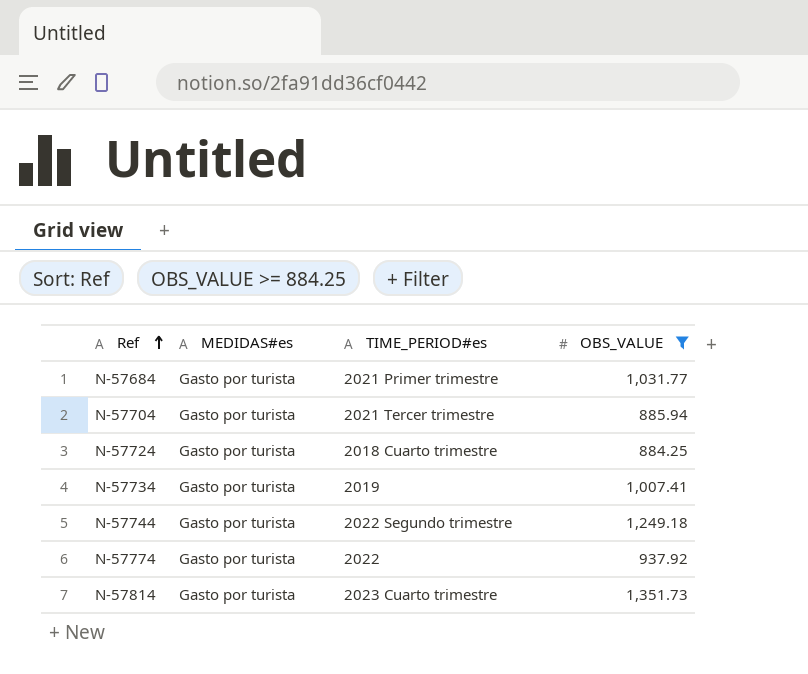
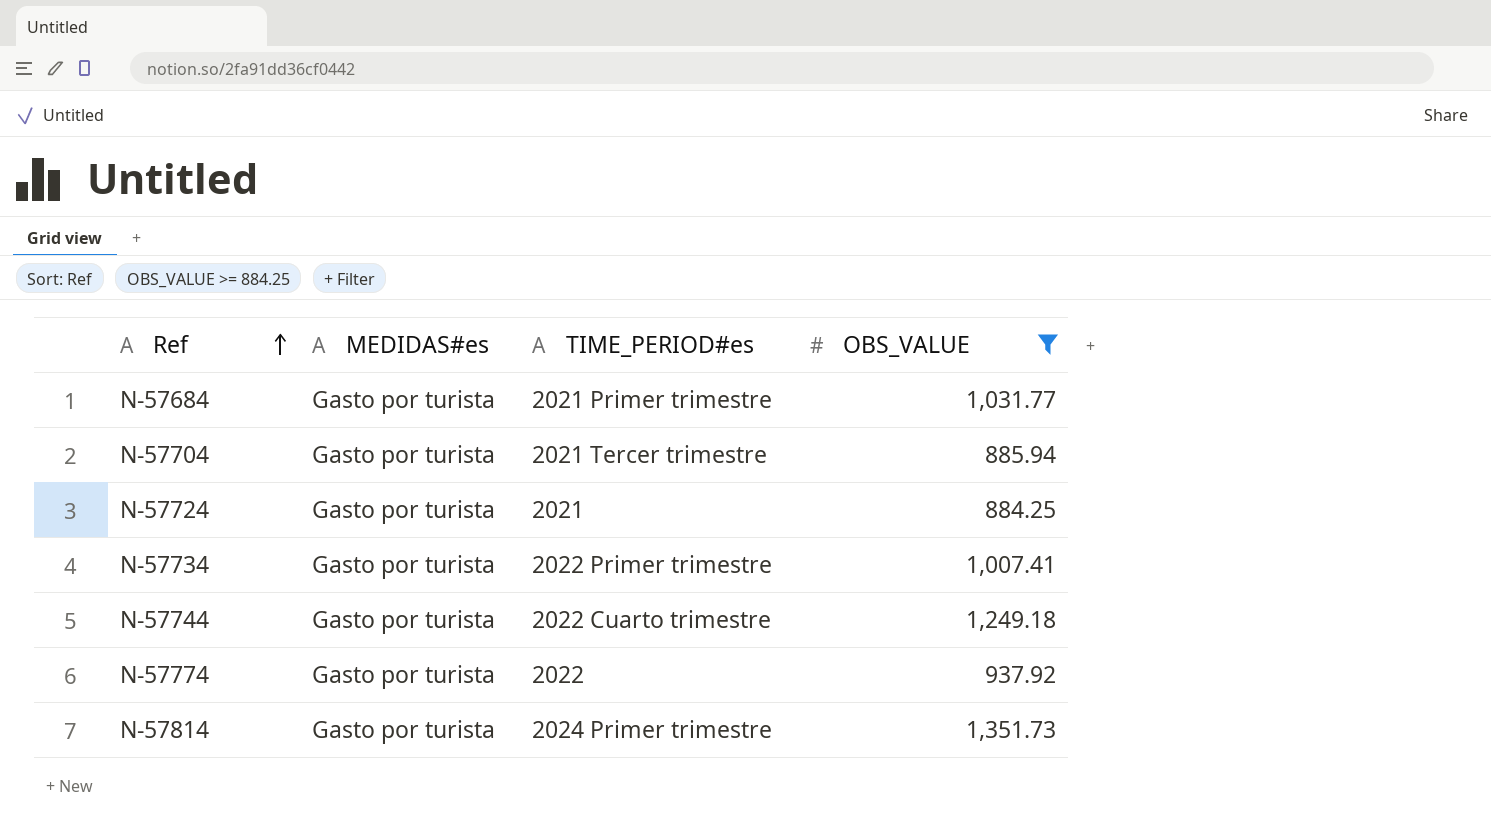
N-57724 | TIME_PERIOD#es: 2018 Cuarto trimestre -> 2021
N-57734 | TIME_PERIOD#es: 2019 -> 2022 Primer trimestre
N-57744 | TIME_PERIOD#es: 2022 Segundo trimestre -> 2022 Cuarto trimestre
N-57814 | TIME_PERIOD#es: 2023 Cuarto trimestre -> 2024 Primer trimestre

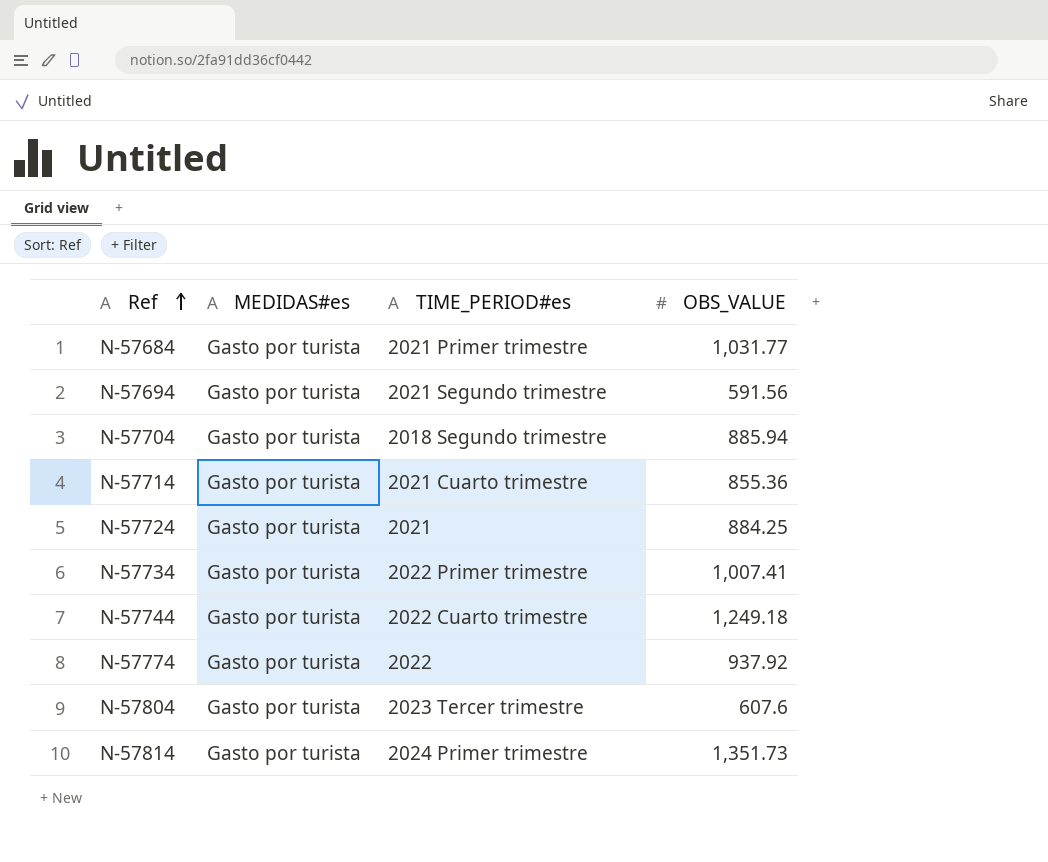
filter: OBS_VALUE >= 884.25 -> none
N-57704 | TIME_PERIOD#es: 2021 Tercer trimestre -> 2018 Segundo trimestre

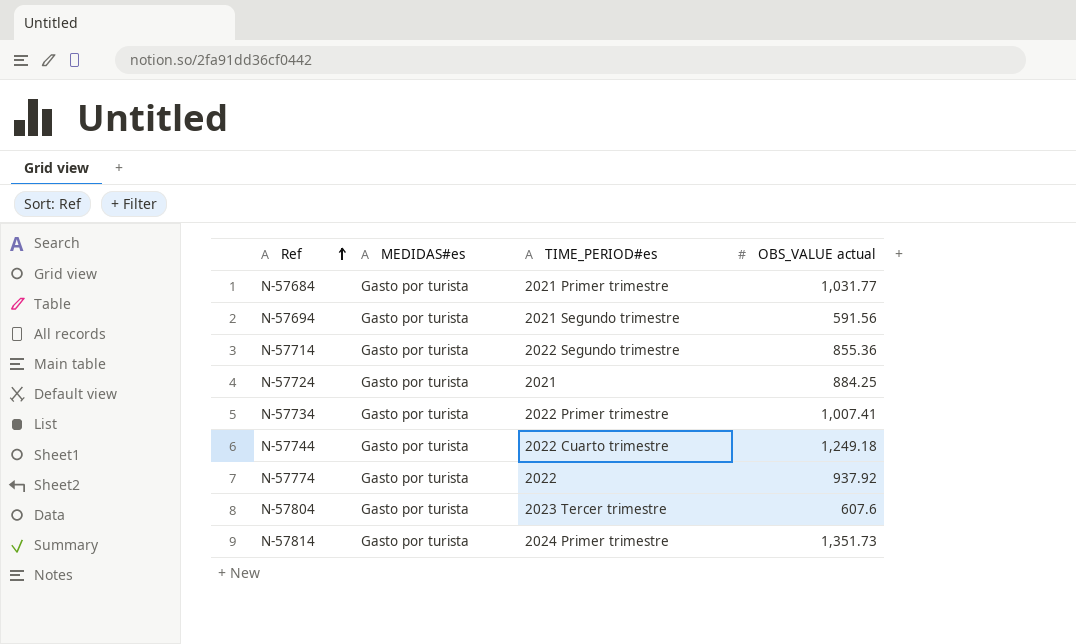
column name: OBS_VALUE -> OBS_VALUE actual
row N-57704: Gasto por turista | 2018 Segundo trimestre | 885.94 -> none
N-57714 | TIME_PERIOD#es: 2021 Cuarto trimestre -> 2022 Segundo trimestre

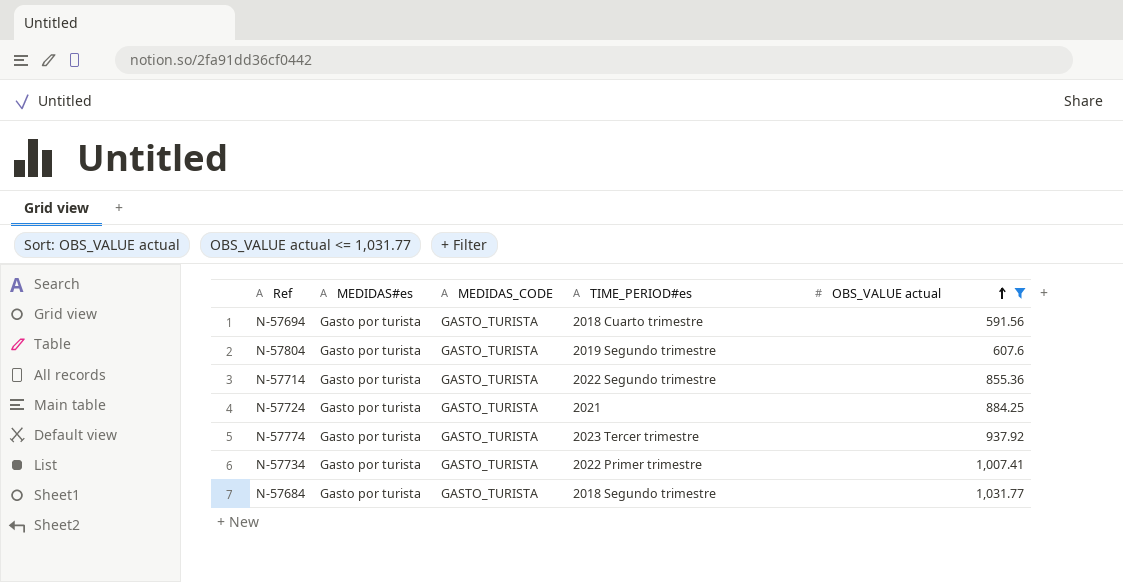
filter: none -> OBS_VALUE actual <= 1,031.77
row order: Ref ascending -> OBS_VALUE actual ascending
column MEDIDAS_CODE | position: none -> 3
N-57694 | TIME_PERIOD#es: 2021 Segundo trimestre -> 2018 Cuarto trimestre
N-57804 | TIME_PERIOD#es: 2023 Tercer trimestre -> 2019 Segundo trimestre
N-57774 | TIME_PERIOD#es: 2022 -> 2023 Tercer trimestre
N-57684 | TIME_PERIOD#es: 2021 Primer trimestre -> 2018 Segundo trimestre

